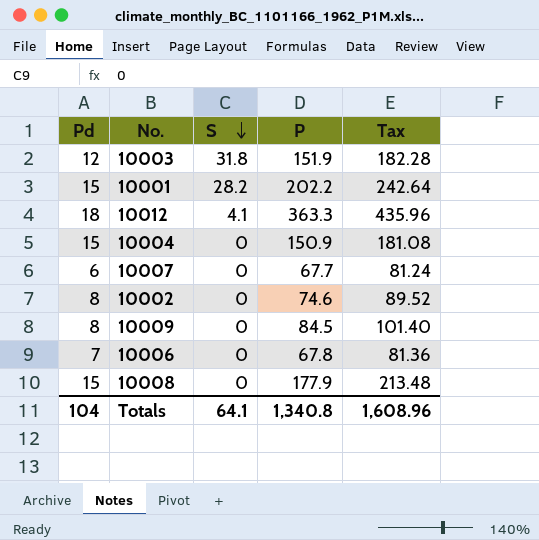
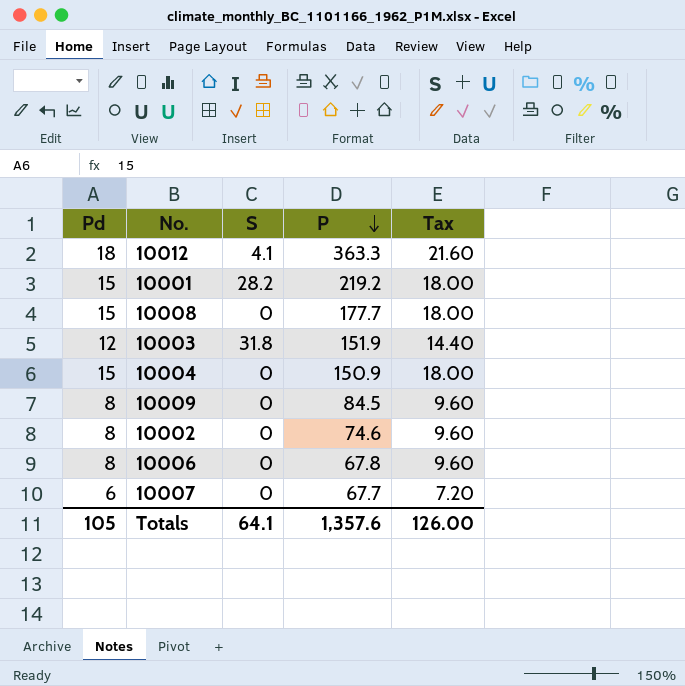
row order: S descending -> P descending
column Tax | formula: [P] * 1.2 -> [Pd] * 1.2
10001 | P: 202.2 -> 219.2
10008 | P: 177.9 -> 177.7
10006 | Pd: 7 -> 8
Totals | Pd: 104 -> 105
Totals | P: 1,340.8 -> 1,357.6
Totals | Tax: 1,608.96 -> 126.00

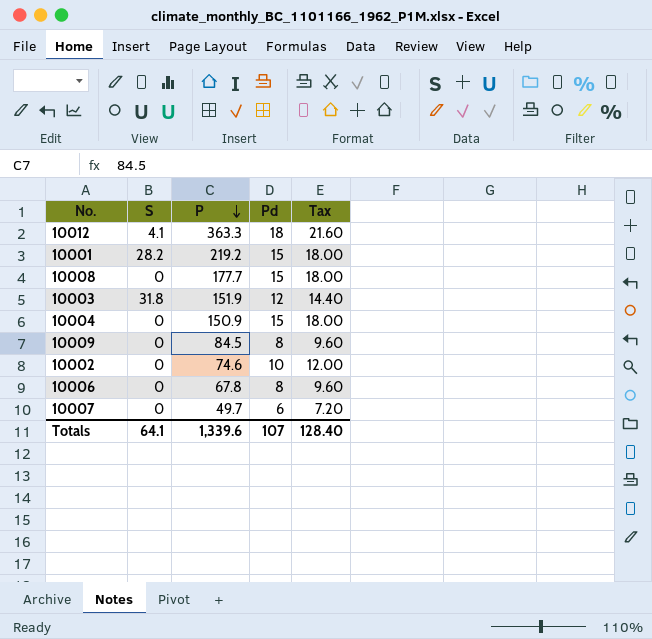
column Pd | position: 1 -> 4
10002 | Pd: 8 -> 10
10002 | Tax: 9.60 -> 12.00
10007 | P: 67.7 -> 49.7
Totals | P: 1,357.6 -> 1,339.6
Totals | Pd: 105 -> 107
Totals | Tax: 126.00 -> 128.40

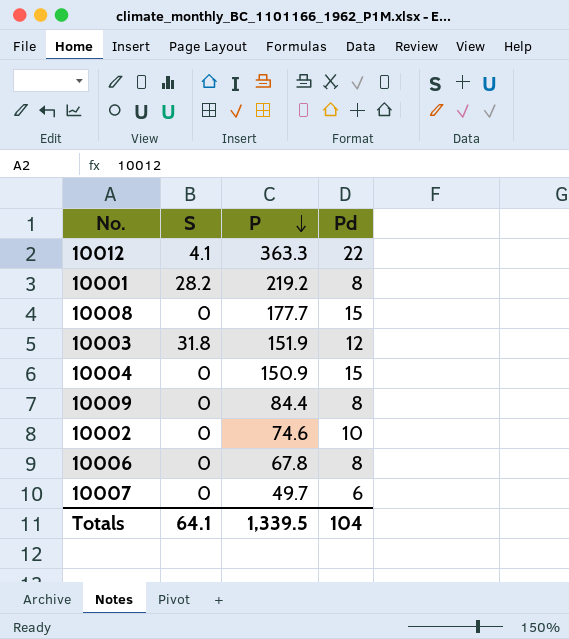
column Tax | formula: [Pd] * 1.2 -> none
10012 | Pd: 18 -> 22
10001 | Pd: 15 -> 8
10009 | P: 84.5 -> 84.4
Totals | P: 1,339.6 -> 1,339.5
Totals | Pd: 107 -> 104

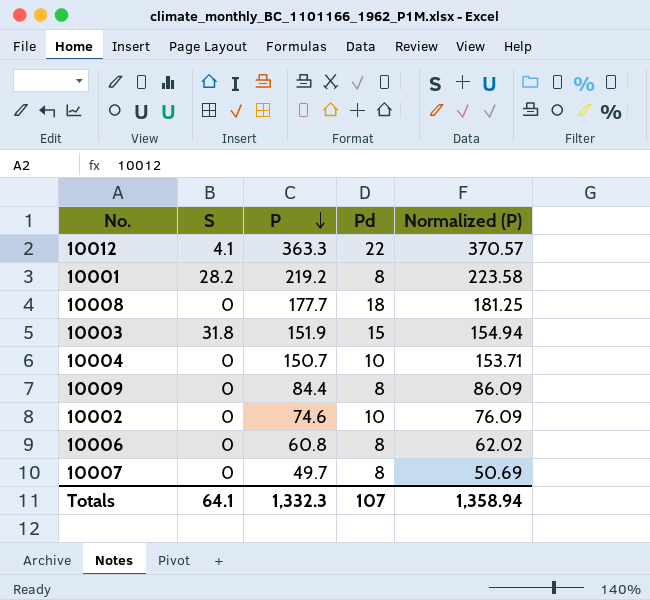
column Normalized (P) | formula: none -> [P] * 1.02
10008 | Pd: 15 -> 18
10003 | Pd: 12 -> 15
10004 | P: 150.9 -> 150.7
10004 | Pd: 15 -> 10
10006 | P: 67.8 -> 60.8
10007 | Pd: 6 -> 8
Totals | P: 1,339.5 -> 1,332.3
Totals | Pd: 104 -> 107

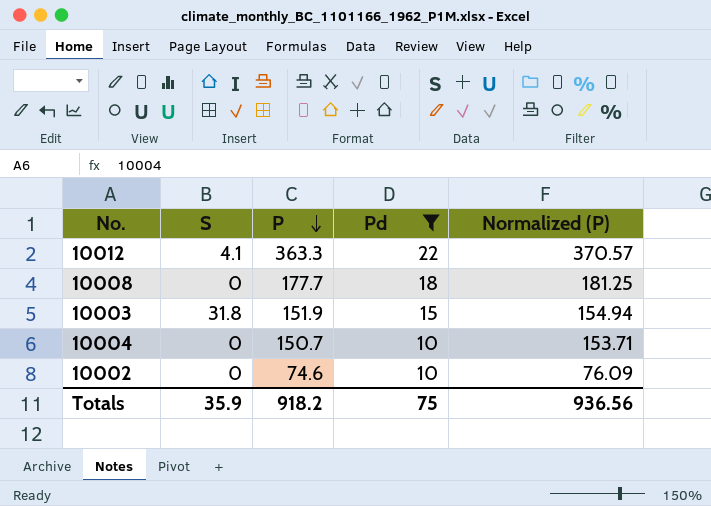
filter: none -> Pd != 8
Totals | S: 64.1 -> 35.9
Totals | P: 1,332.3 -> 918.2
Totals | Pd: 107 -> 75
Totals | Normalized (P): 1,358.94 -> 936.56

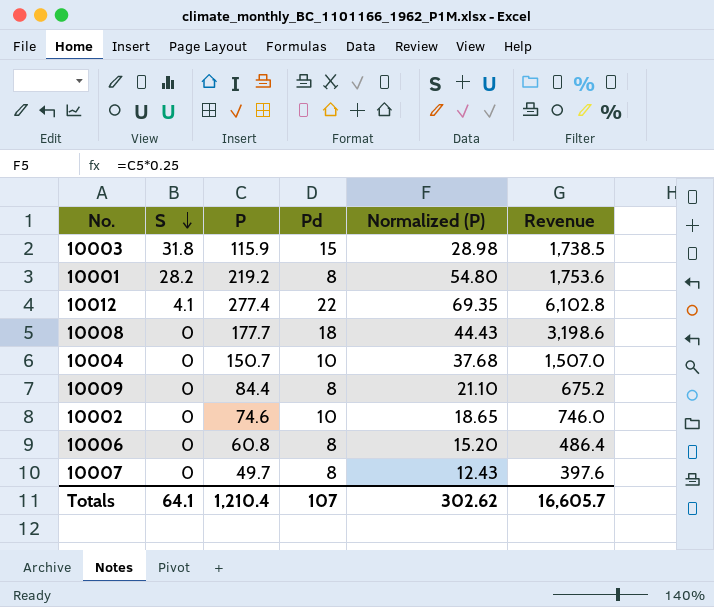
filter: Pd != 8 -> none
row order: P descending -> S descending
column Normalized (P) | formula: [P] * 1.02 -> [P] * 0.25
column Revenue | formula: none -> [P] * [Pd]
10003 | P: 151.9 -> 115.9
10012 | P: 363.3 -> 277.4
Totals | S: 35.9 -> 64.1
Totals | P: 918.2 -> 1,210.4
Totals | Pd: 75 -> 107
Totals | Normalized (P): 936.56 -> 302.62

